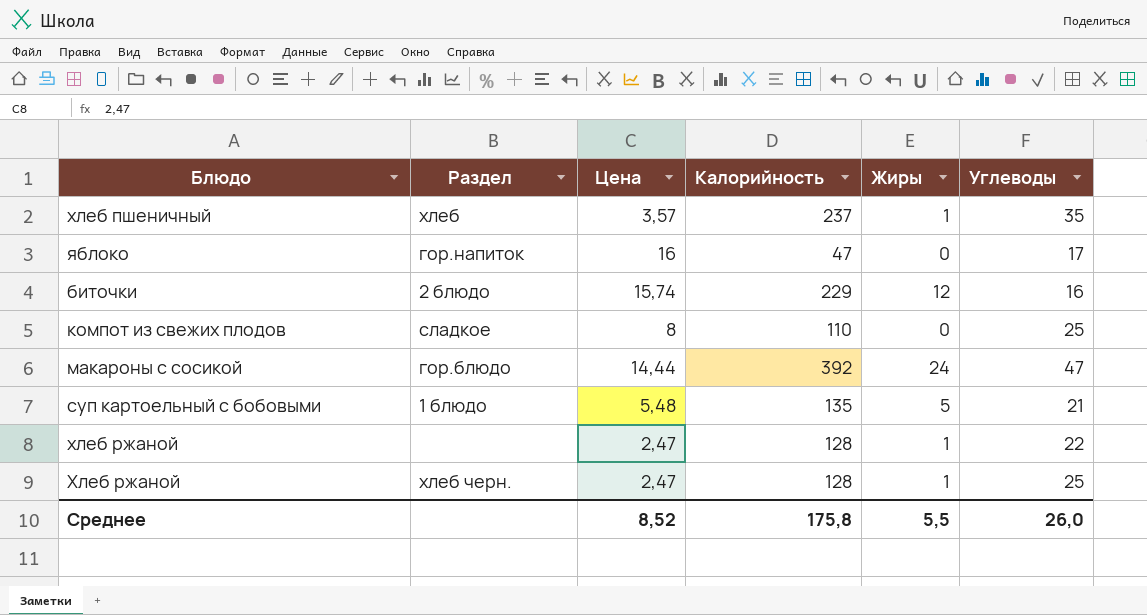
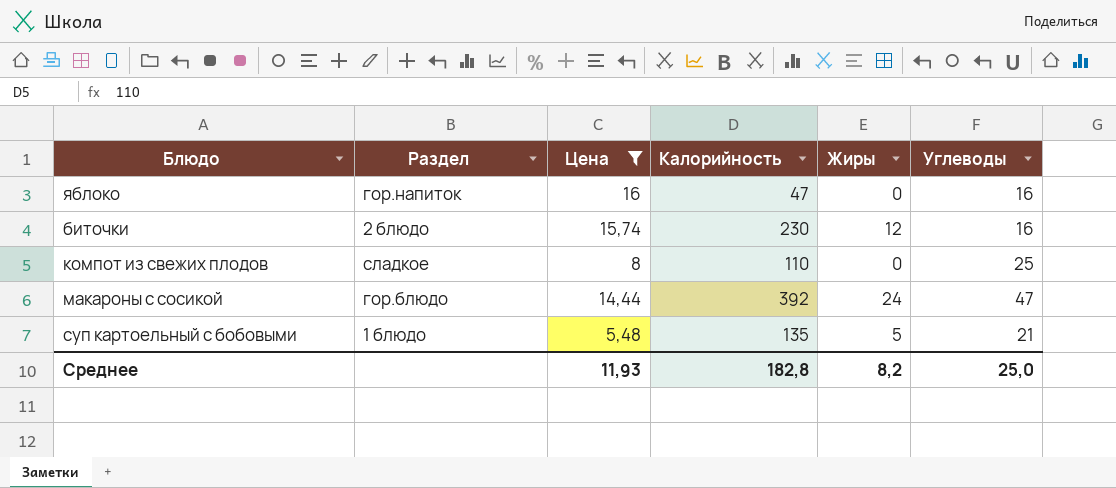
filter: none -> Цена >= 5,48
яблоко | Углеводы: 17 -> 16
биточки | Калорийность: 229 -> 230
Среднее | Цена: 8,52 -> 11,93
Среднее | Калорийность: 175,8 -> 182,8
Среднее | Жиры: 5,5 -> 8,2
Среднее | Углеводы: 26,0 -> 25,0

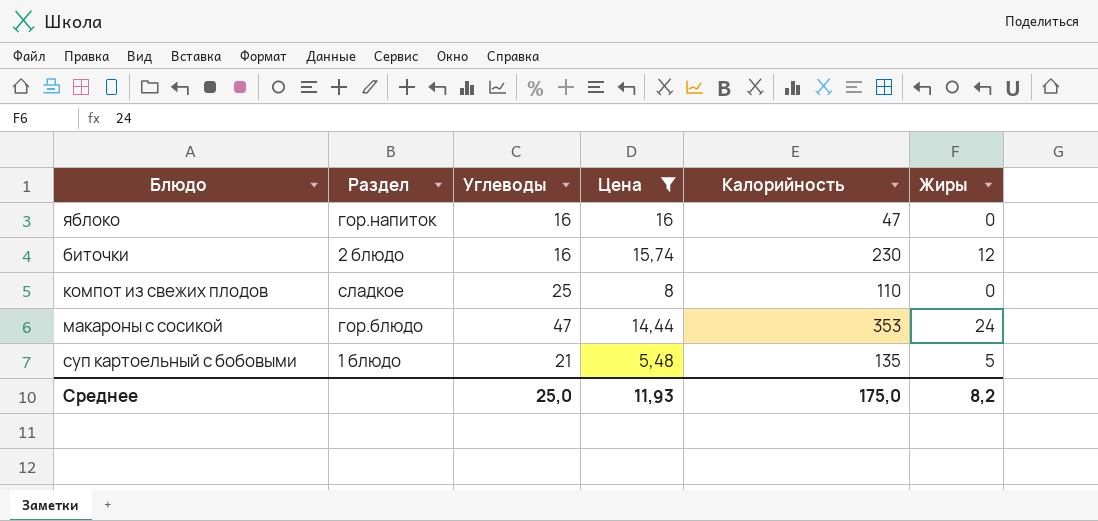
column Углеводы | position: 6 -> 3
макароны с сосикой | Калорийность: 392 -> 353
Среднее | Калорийность: 182,8 -> 175,0

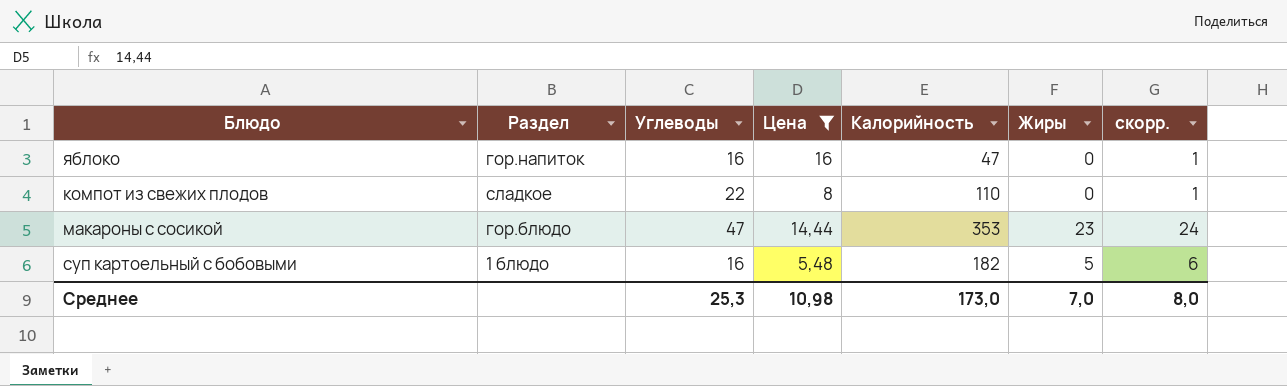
column скорр. | formula: none -> [Жиры] + 1
row биточки: 2 блюдо | 16 | 15,74 | 230 | 12 -> none
компот из свежих плодов | Углеводы: 25 -> 22
макароны с сосикой | Жиры: 24 -> 23
суп картоельный с бобовыми | Углеводы: 21 -> 16
суп картоельный с бобовыми | Калорийность: 135 -> 182
Среднее | Углеводы: 25,0 -> 25,3
Среднее | Цена: 11,93 -> 10,98
Среднее | Калорийность: 175,0 -> 173,0
Среднее | Жиры: 8,2 -> 7,0

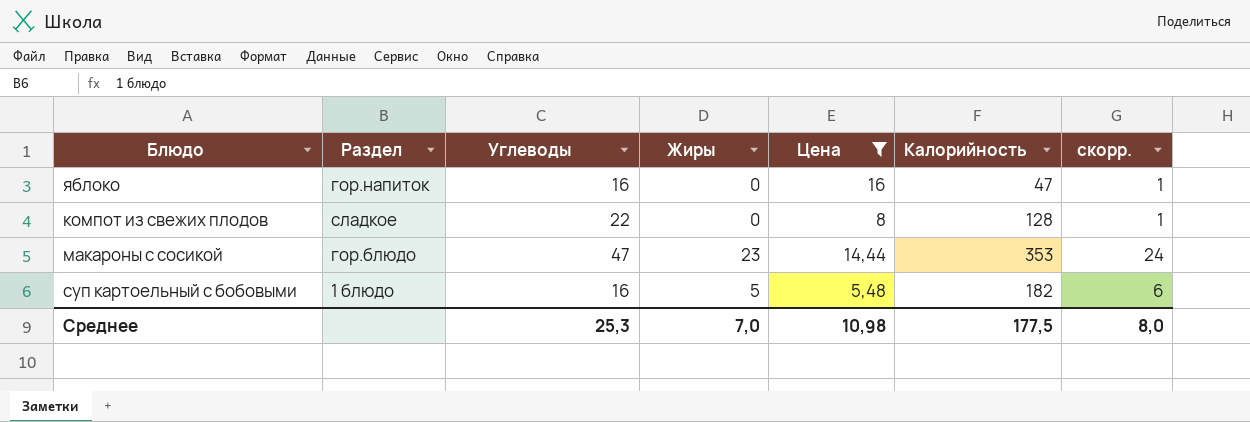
column Жиры | position: 6 -> 4
компот из свежих плодов | Калорийность: 110 -> 128
Среднее | Калорийность: 173,0 -> 177,5

